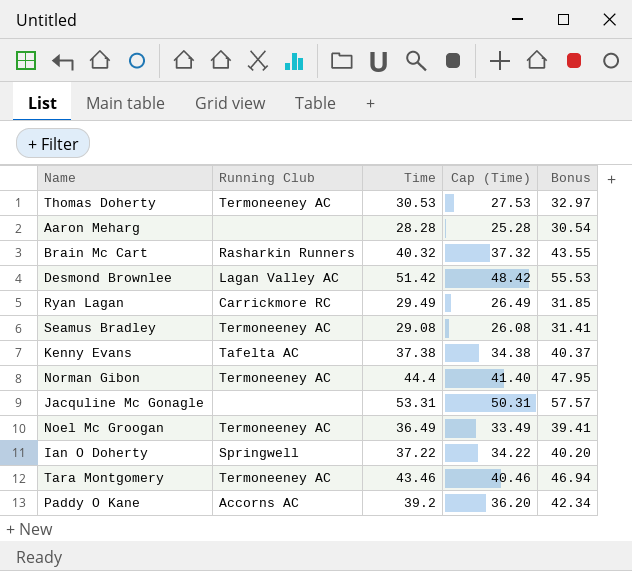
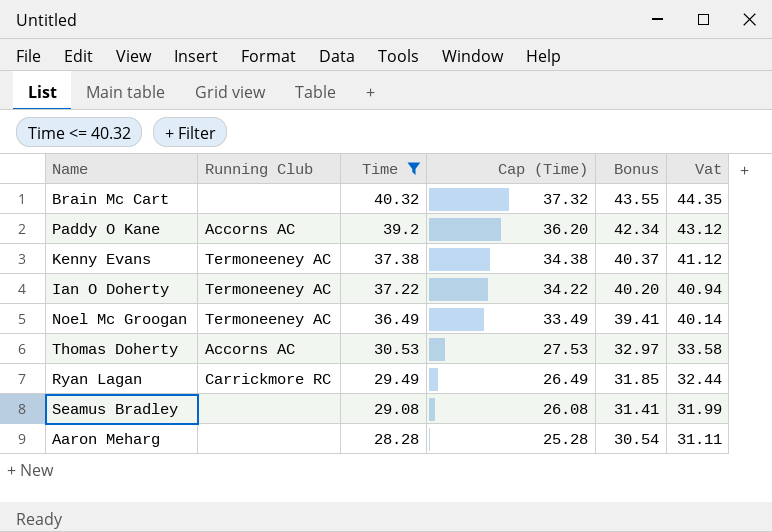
filter: none -> Time <= 40.32
row order: none -> Time descending
column Vat | formula: none -> [Time] * 1.1
Brain Mc Cart | Running Club: Rasharkin Runners -> none
Kenny Evans | Running Club: Tafelta AC -> Termoneeney AC
Ian O Doherty | Running Club: Springwell -> Termoneeney AC
Thomas Doherty | Running Club: Termoneeney AC -> Accorns AC
Seamus Bradley | Running Club: Termoneeney AC -> none

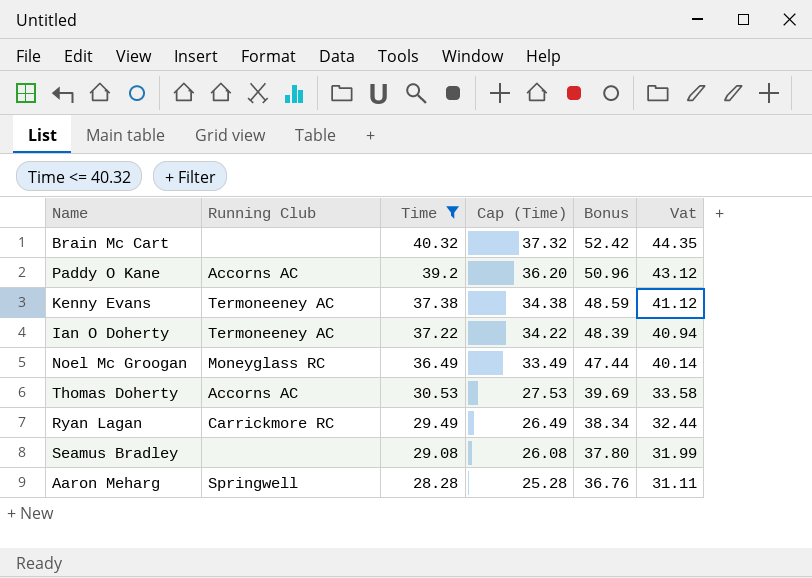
column Bonus | formula: [Time] * 1.08 -> [Time] * 1.3
Noel Mc Groogan | Running Club: Termoneeney AC -> Moneyglass RC
Aaron Meharg | Running Club: none -> Springwell

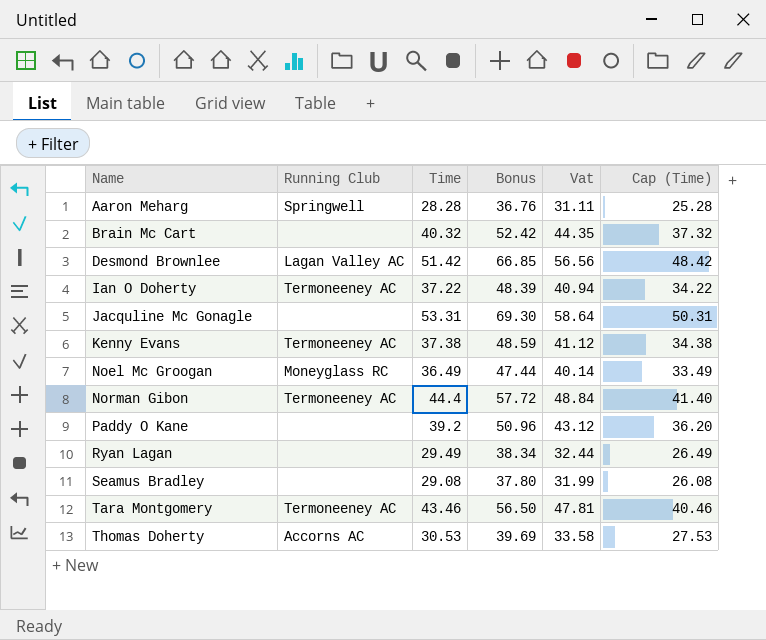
filter: Time <= 40.32 -> none
row order: Time descending -> Name ascending
column Cap (Time) | position: 4 -> 6
Paddy O Kane | Running Club: Accorns AC -> none
Ryan Lagan | Running Club: Carrickmore RC -> none

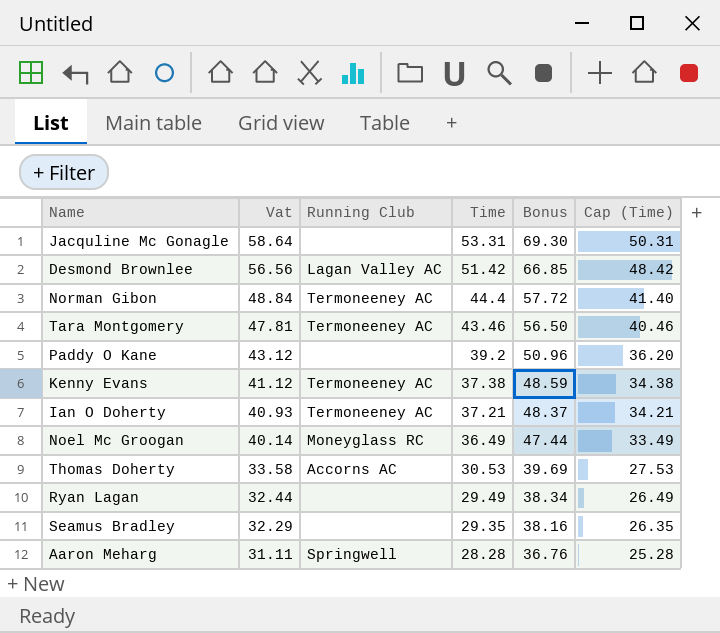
row order: Name ascending -> Vat descending
column Vat | position: 5 -> 2
row Brain Mc Cart: none | 40.32 | 52.42 | 44.35 | 37.32 -> none
Ian O Doherty | Vat: 40.94 -> 40.93
Ian O Doherty | Time: 37.22 -> 37.21
Ian O Doherty | Bonus: 48.39 -> 48.37
Ian O Doherty | Cap (Time): 34.22 -> 34.21
Seamus Bradley | Vat: 31.99 -> 32.29
Seamus Bradley | Time: 29.08 -> 29.35
Seamus Bradley | Bonus: 37.80 -> 38.16
Seamus Bradley | Cap (Time): 26.08 -> 26.35

